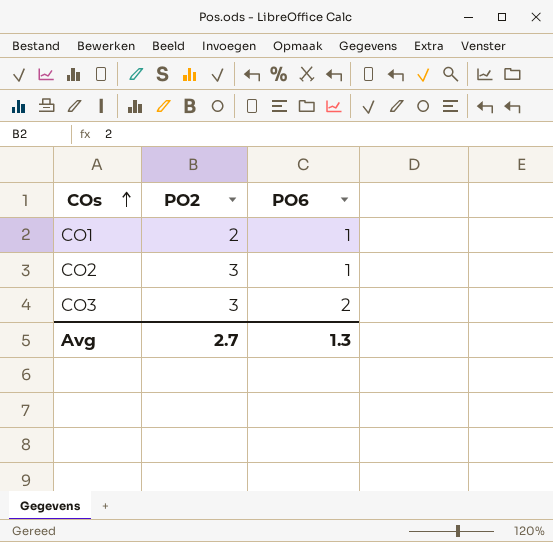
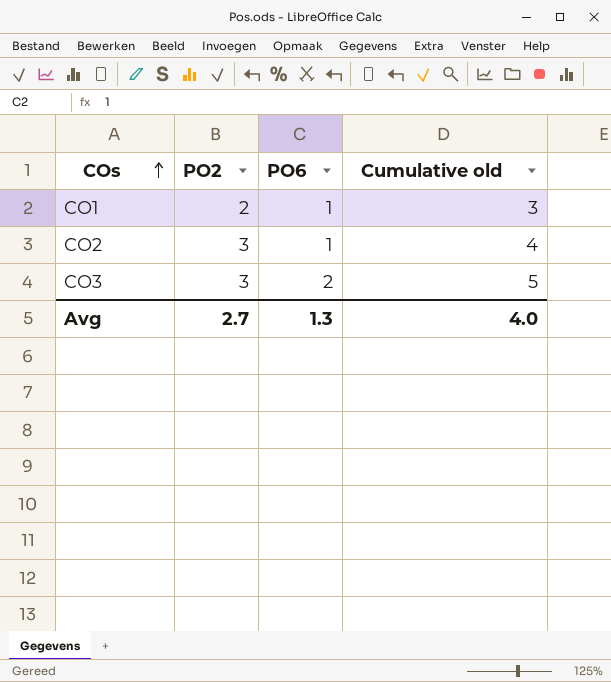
column Cumulative old | formula: none -> [PO2] + [PO6]

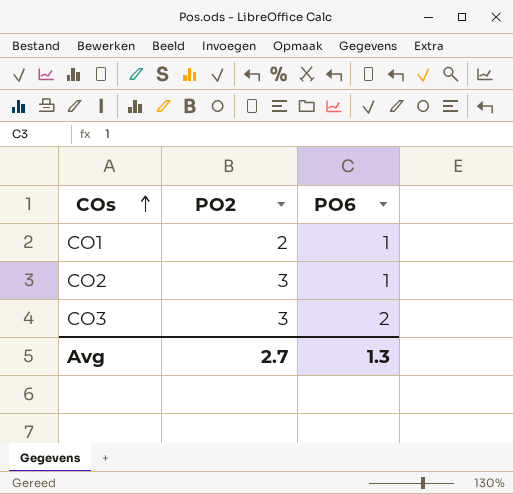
column Cumulative old | formula: [PO2] + [PO6] -> none

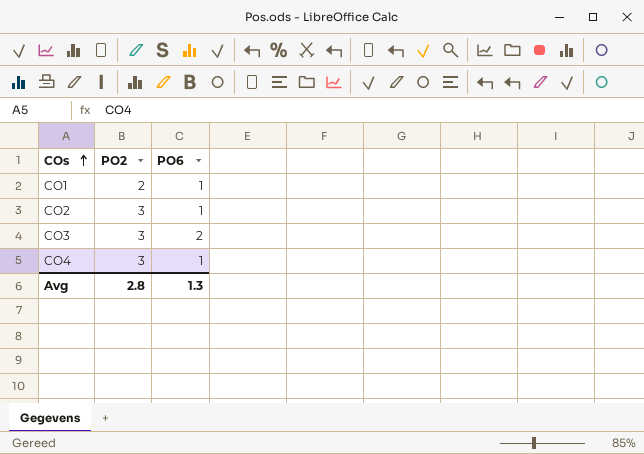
row CO4: none -> 3 | 1
Avg | PO2: 2.7 -> 2.8

